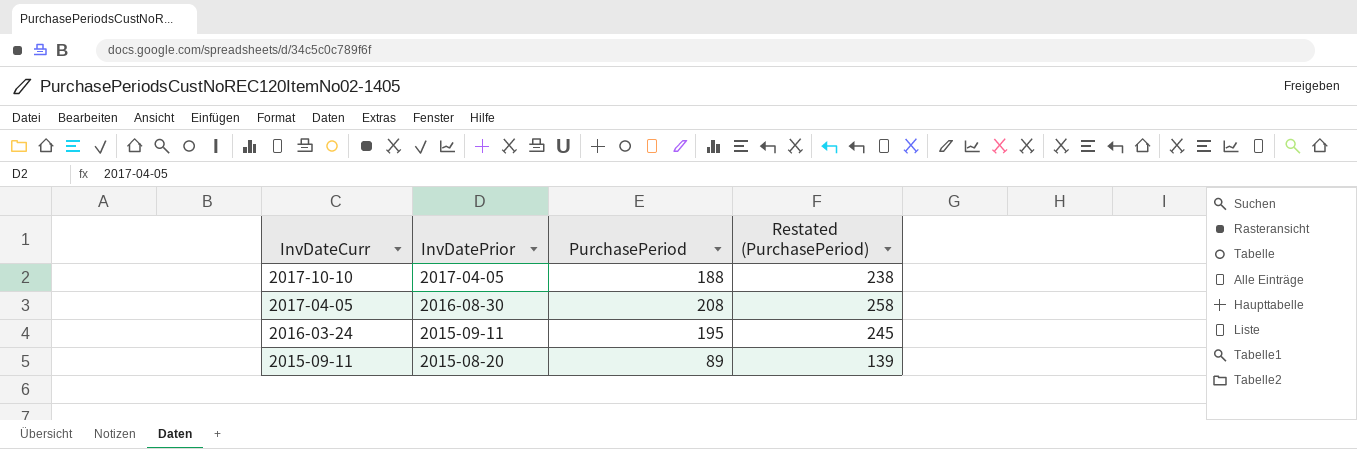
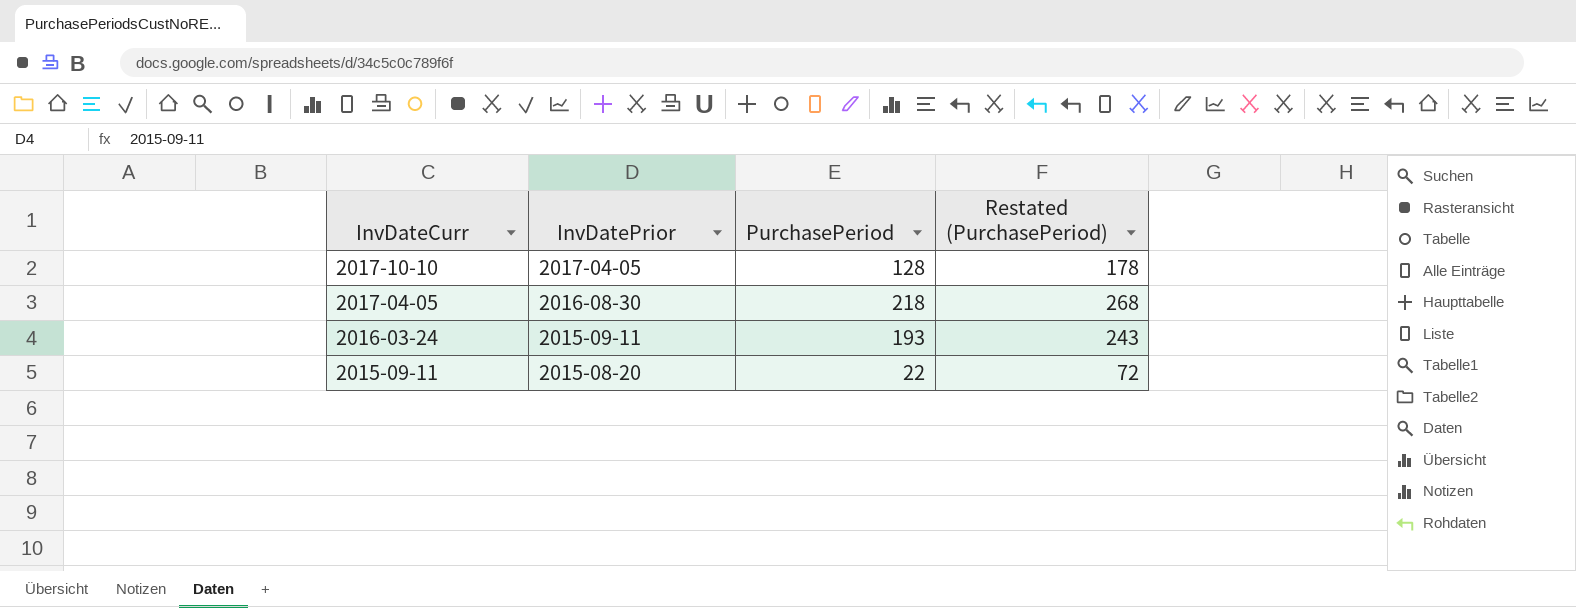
2017-10-10 | PurchasePeriod: 188 -> 128
2017-10-10 | Restated (PurchasePeriod): 238 -> 178
2017-04-05 | PurchasePeriod: 208 -> 218
2017-04-05 | Restated (PurchasePeriod): 258 -> 268
2016-03-24 | PurchasePeriod: 195 -> 193
2016-03-24 | Restated (PurchasePeriod): 245 -> 243
2015-09-11 | PurchasePeriod: 89 -> 22
2015-09-11 | Restated (PurchasePeriod): 139 -> 72

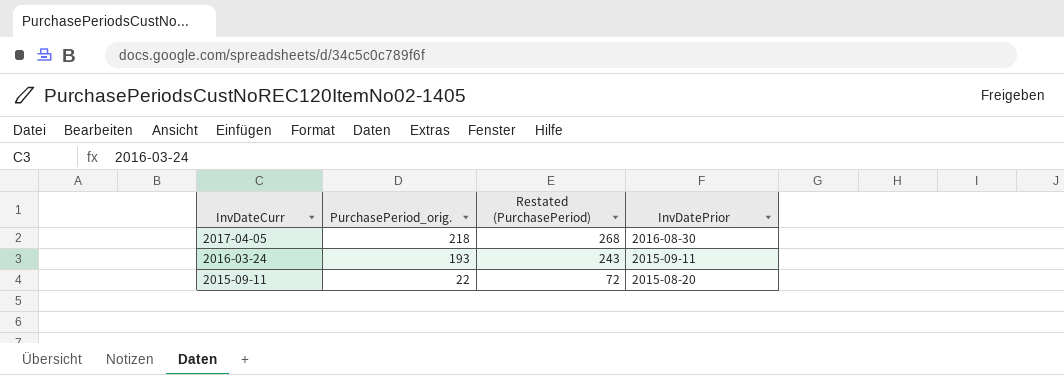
column name: PurchasePeriod -> PurchasePeriod_orig.
column InvDatePrior | position: 2 -> 4
row 2017-10-10: 2017-04-05 | 128 | 178 -> none

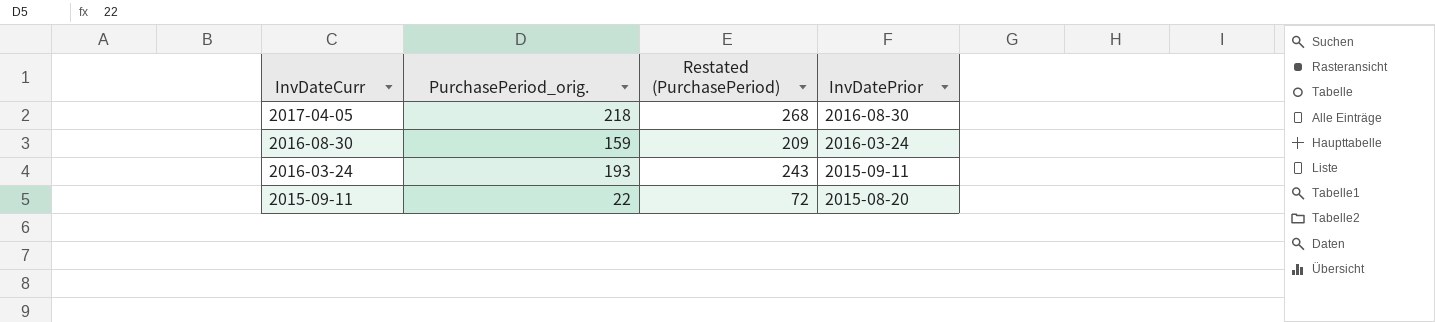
row 2016-08-30: none -> 159 | 209 | 2016-03-24

